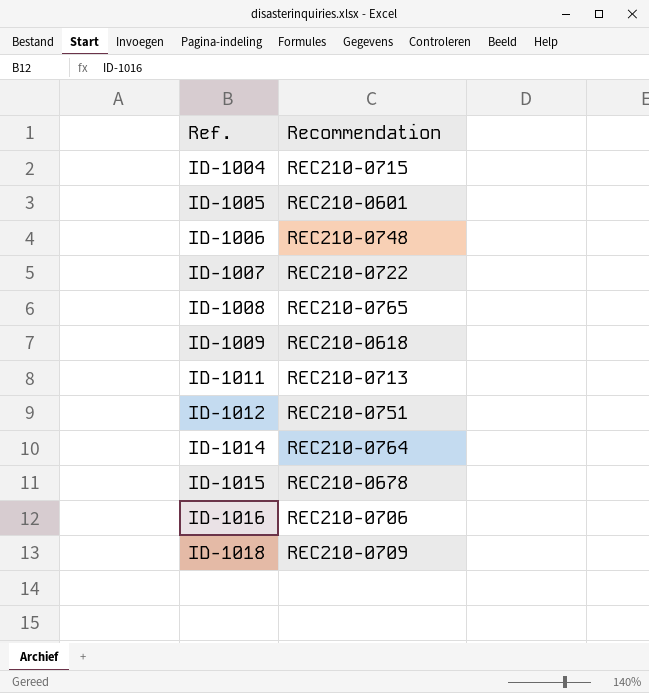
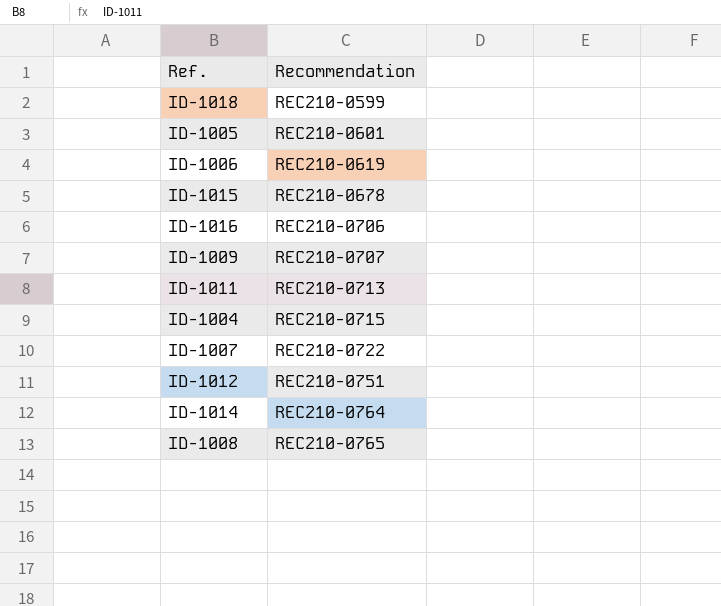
row order: Ref. ascending -> Recommendation ascending
ID-1018 | Recommendation: REC210-0709 -> REC210-0599
ID-1006 | Recommendation: REC210-0748 -> REC210-0619
ID-1009 | Recommendation: REC210-0618 -> REC210-0707

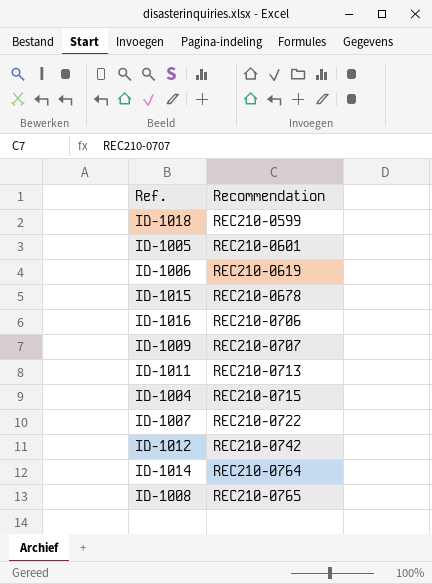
ID-1012 | Recommendation: REC210-0751 -> REC210-0742

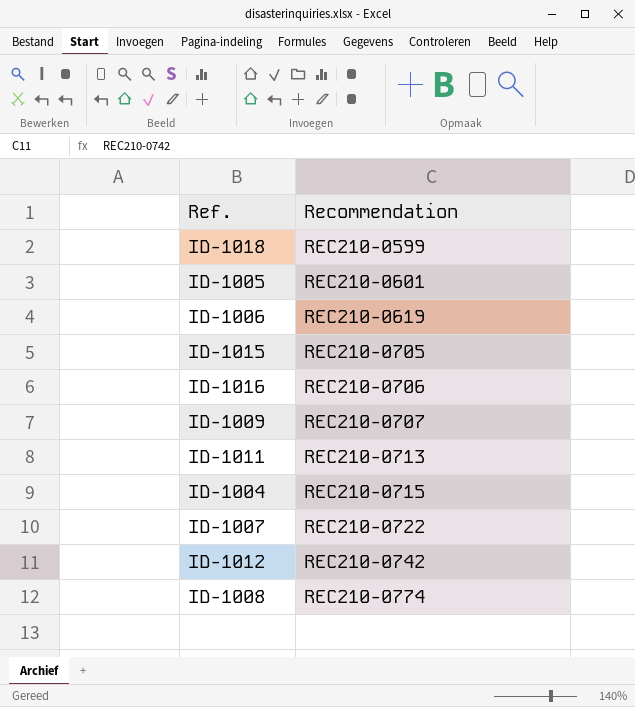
row ID-1014: REC210-0764 -> none
ID-1015 | Recommendation: REC210-0678 -> REC210-0705
ID-1008 | Recommendation: REC210-0765 -> REC210-0774

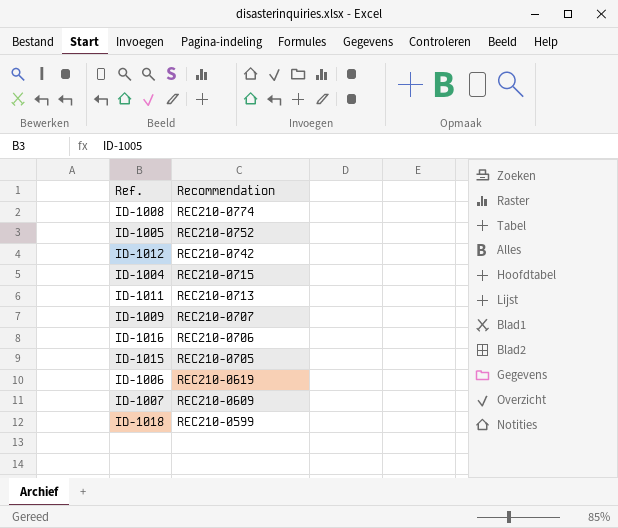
row order: Recommendation ascending -> Recommendation descending
ID-1005 | Recommendation: REC210-0601 -> REC210-0752
ID-1007 | Recommendation: REC210-0722 -> REC210-0609

